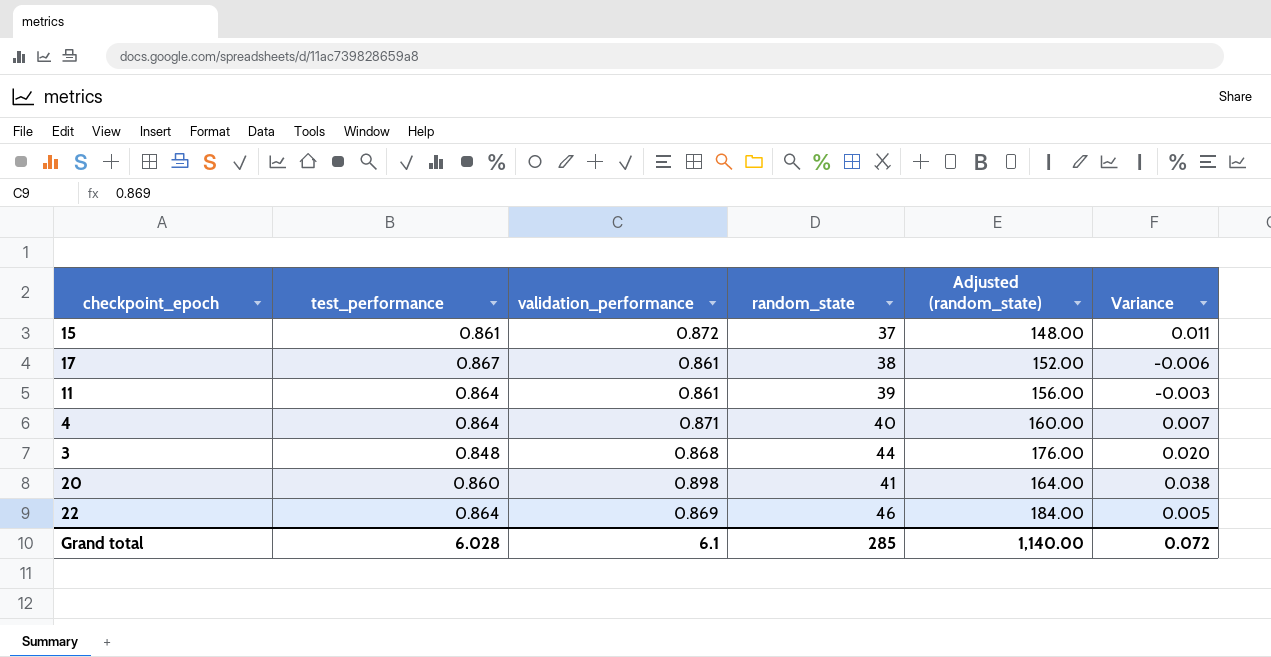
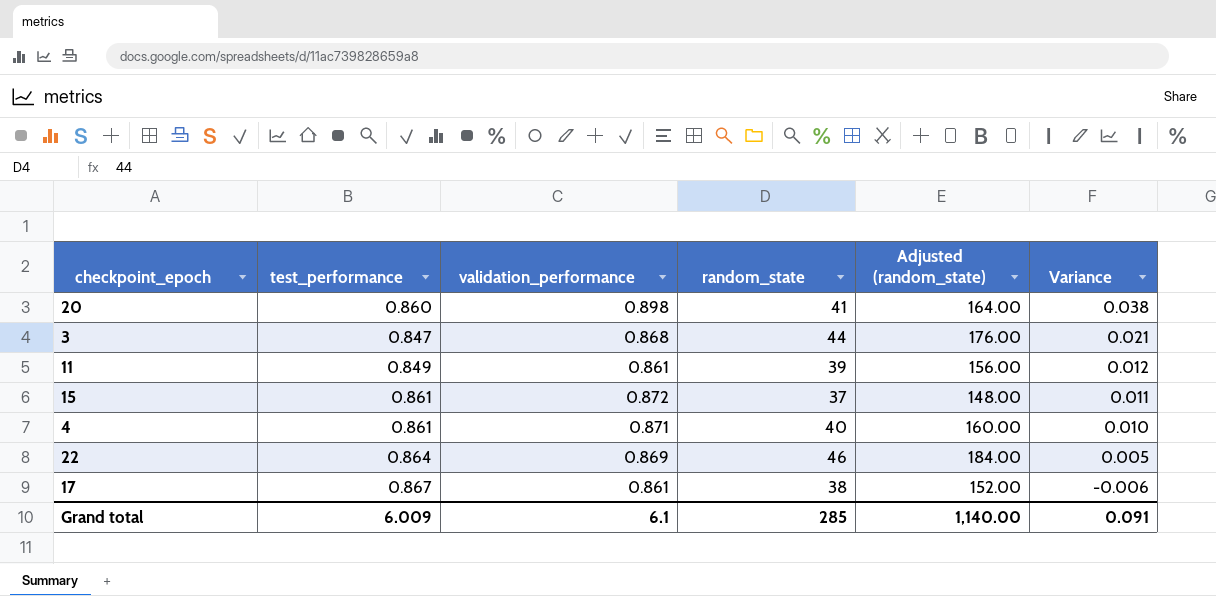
row order: none -> Variance descending
3 | test_performance: 0.848 -> 0.847
3 | Variance: 0.020 -> 0.021
11 | test_performance: 0.864 -> 0.849
11 | Variance: -0.003 -> 0.012
4 | test_performance: 0.864 -> 0.861
4 | Variance: 0.007 -> 0.010
Grand total | test_performance: 6.028 -> 6.009
Grand total | Variance: 0.072 -> 0.091

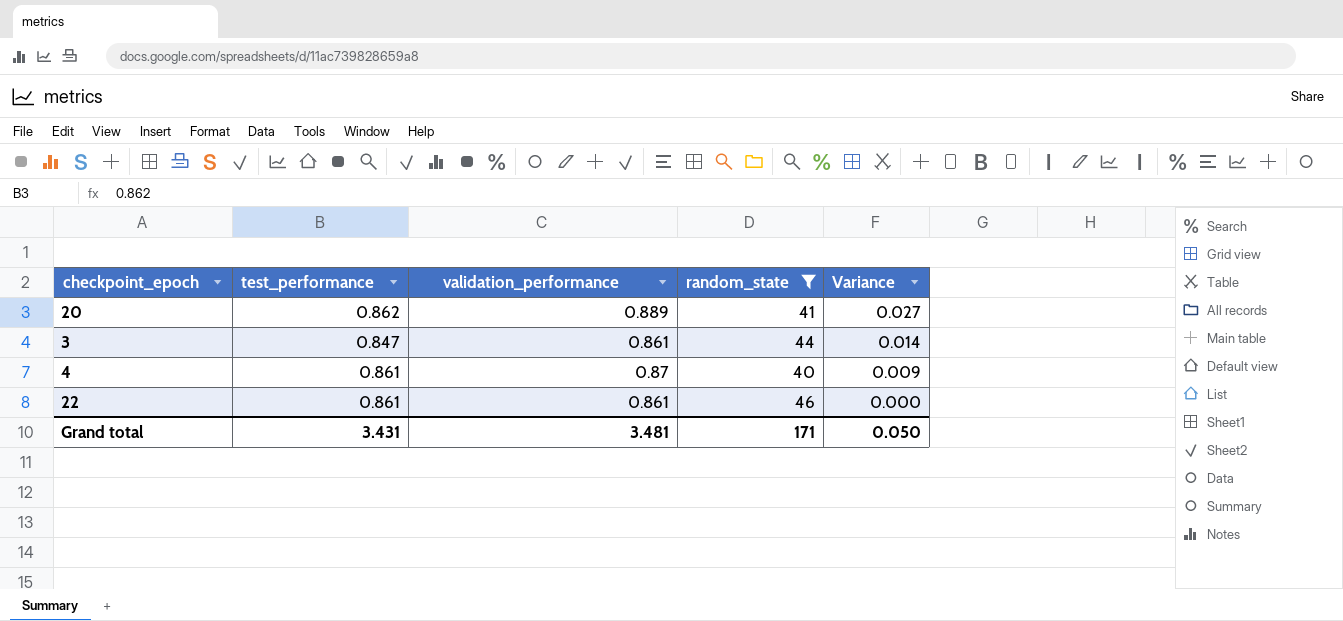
filter: none -> random_state >= 40
column Adjusted (random_state) | formula: [random_state] * 4 -> none
20 | test_performance: 0.860 -> 0.862
20 | validation_performance: 0.898 -> 0.889
20 | Variance: 0.038 -> 0.027
3 | validation_performance: 0.868 -> 0.861
3 | Variance: 0.021 -> 0.014
4 | validation_performance: 0.871 -> 0.87
4 | Variance: 0.010 -> 0.009
22 | test_performance: 0.864 -> 0.861
22 | validation_performance: 0.869 -> 0.861
22 | Variance: 0.005 -> 0.000
Grand total | test_performance: 6.009 -> 3.431
Grand total | validation_performance: 6.1 -> 3.481
Grand total | random_state: 285 -> 171
Grand total | Variance: 0.091 -> 0.050

